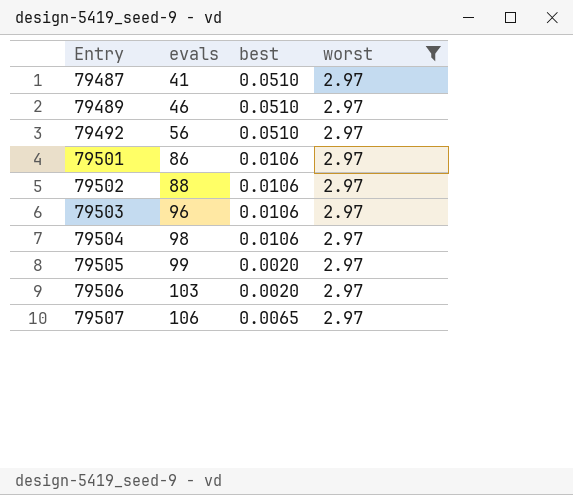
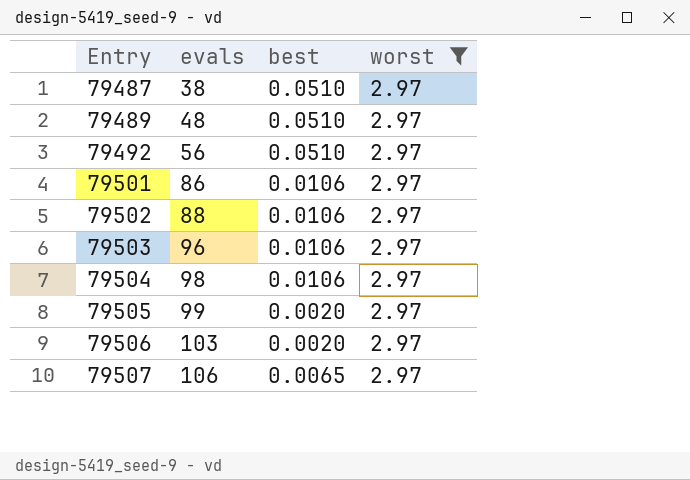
79487 | evals: 41 -> 38
79489 | evals: 46 -> 48

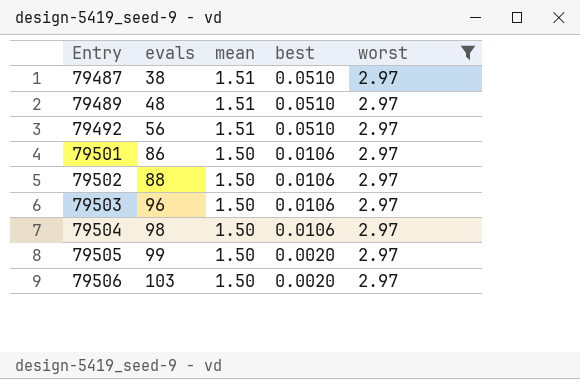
column mean | position: none -> 3
row 79507: 106 | 0.0065 | 2.97 -> none

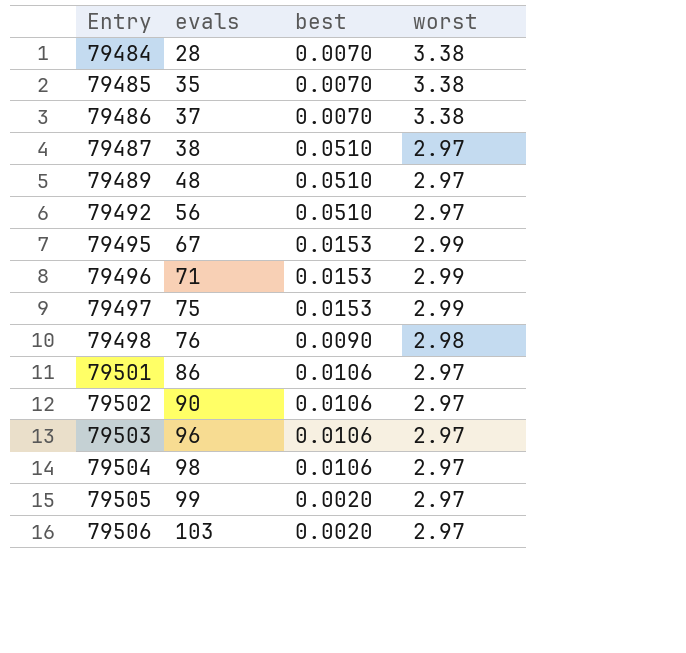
filter: worst = 2.97 -> none
column mean | position: 3 -> none
79502 | evals: 88 -> 90

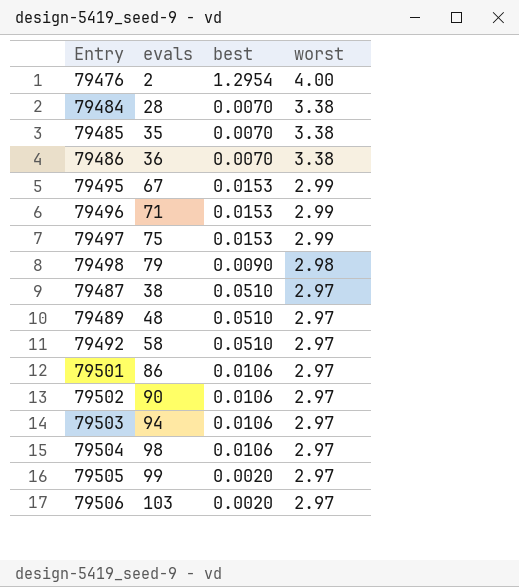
row order: Entry ascending -> worst descending
row 79476: none -> 2 | 1.2954 | 4.00
79486 | evals: 37 -> 36
79498 | evals: 76 -> 79
79492 | evals: 56 -> 58
79503 | evals: 96 -> 94

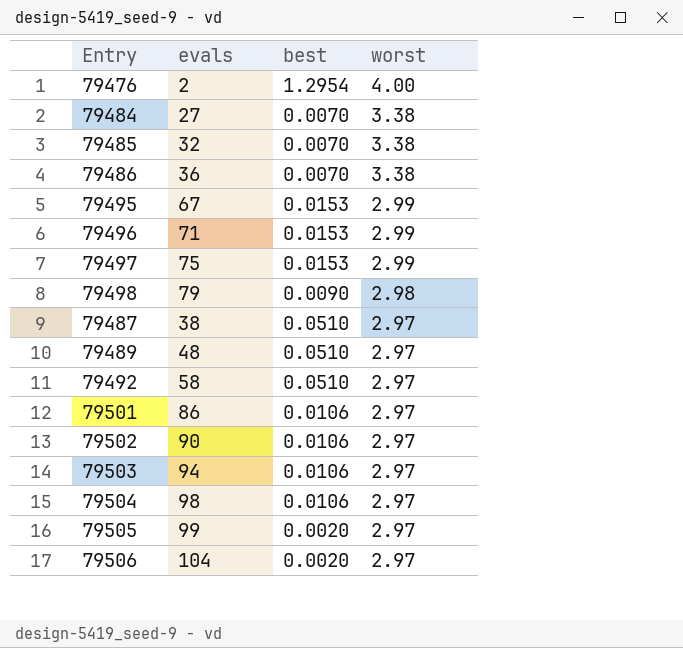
79484 | evals: 28 -> 27
79485 | evals: 35 -> 32
79506 | evals: 103 -> 104

